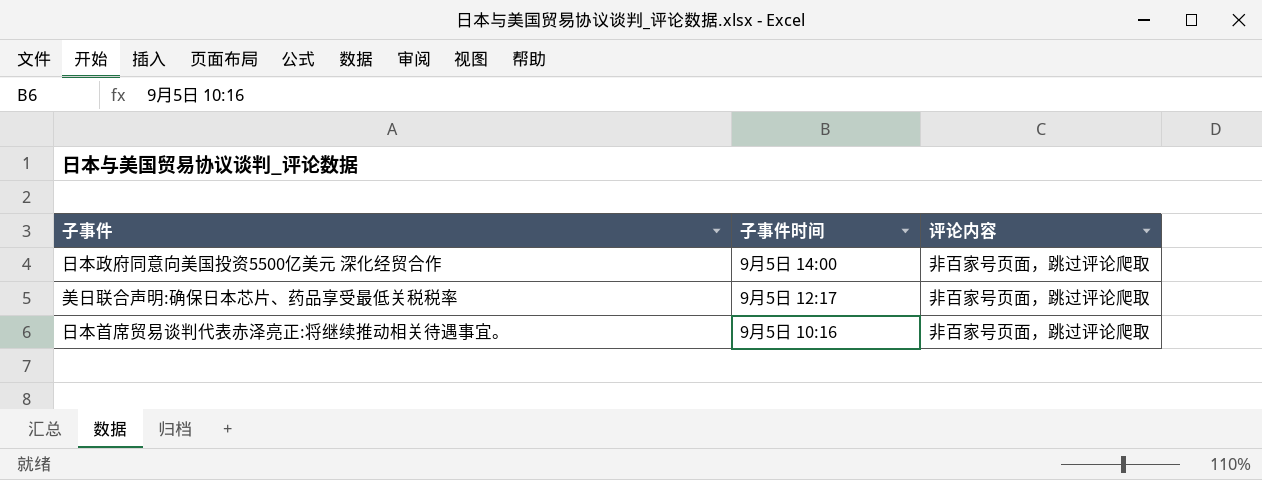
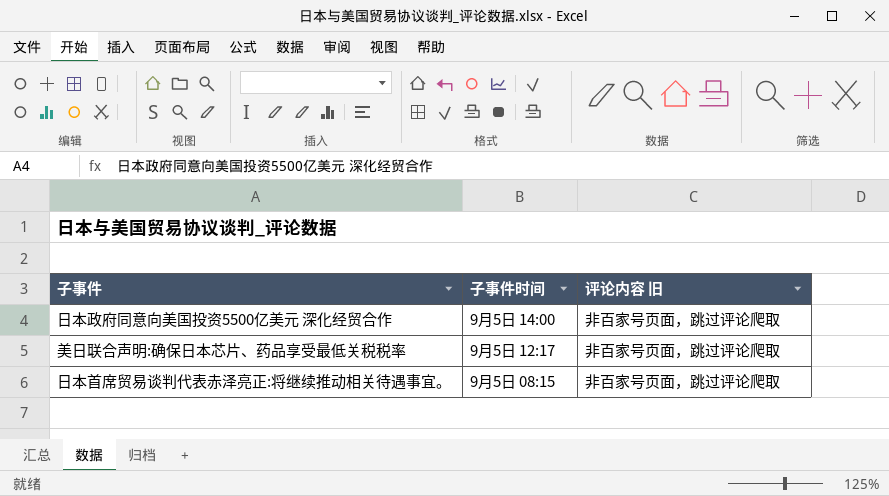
column name: 评论内容 -> 评论内容 旧
日本首席贸易谈判代表赤泽亮正:将继续推动相关待遇事宜。 | 子事件时间: 9月5日 10:16 -> 9月5日 08:15

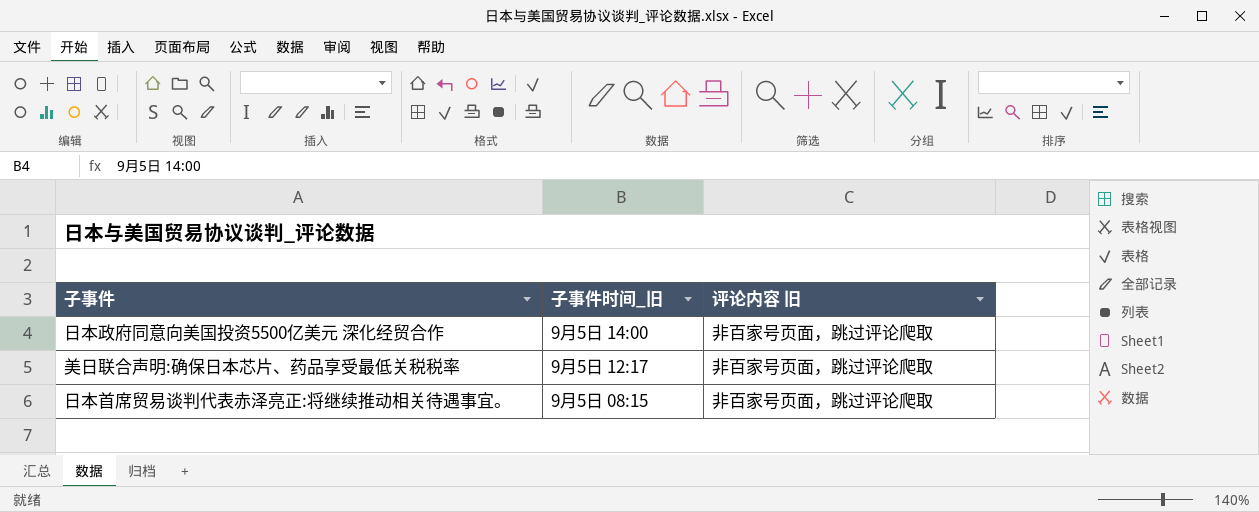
column name: 子事件时间 -> 子事件时间_旧

